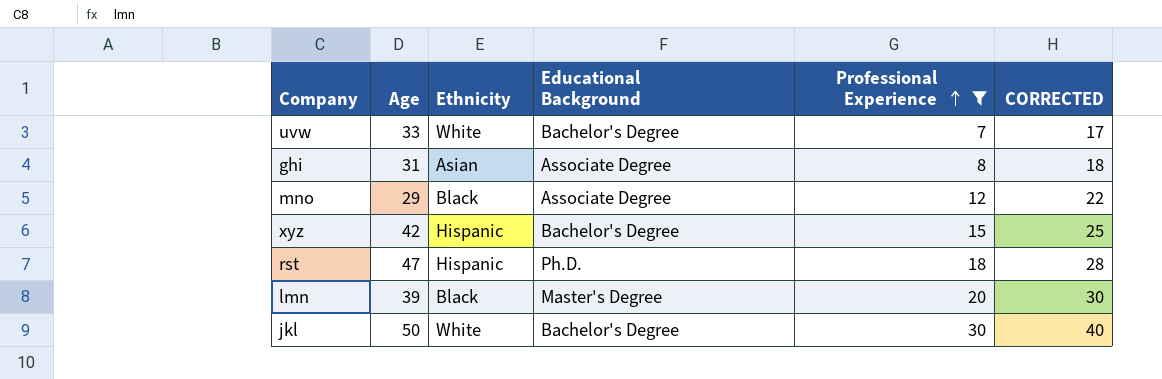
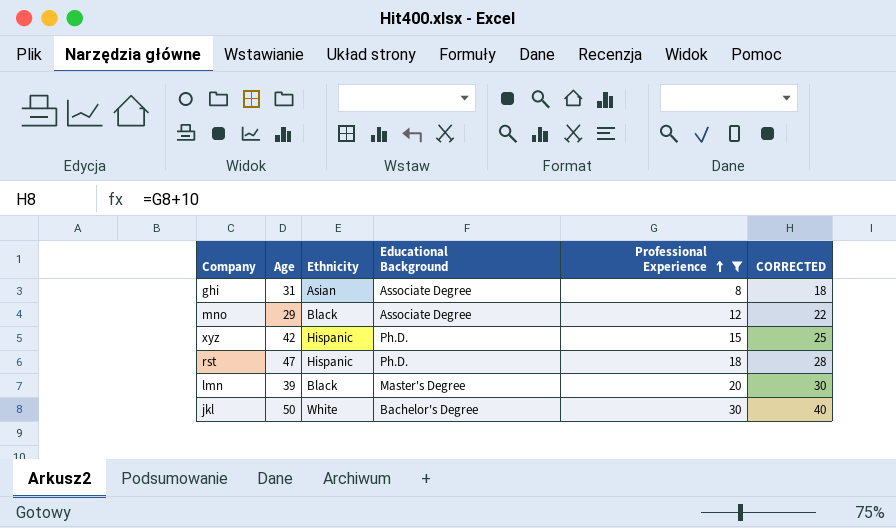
row uvw: 33 | White | Bachelor's Degree | 7 | 17 -> none
xyz | Educational Background: Bachelor's Degree -> Ph.D.

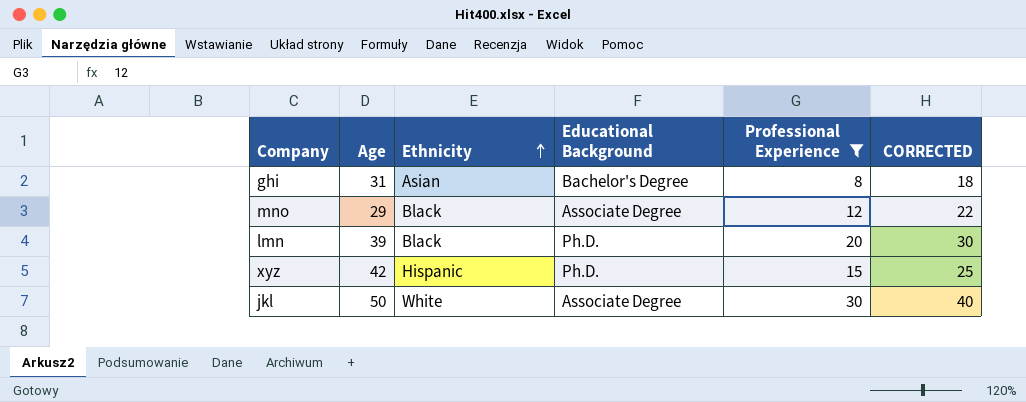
row order: Professional Experience ascending -> Ethnicity ascending
row rst: 47 | Hispanic | Ph.D. | 18 | 28 -> none
ghi | Educational Background: Associate Degree -> Bachelor's Degree
lmn | Educational Background: Master's Degree -> Ph.D.
jkl | Educational Background: Bachelor's Degree -> Associate Degree

